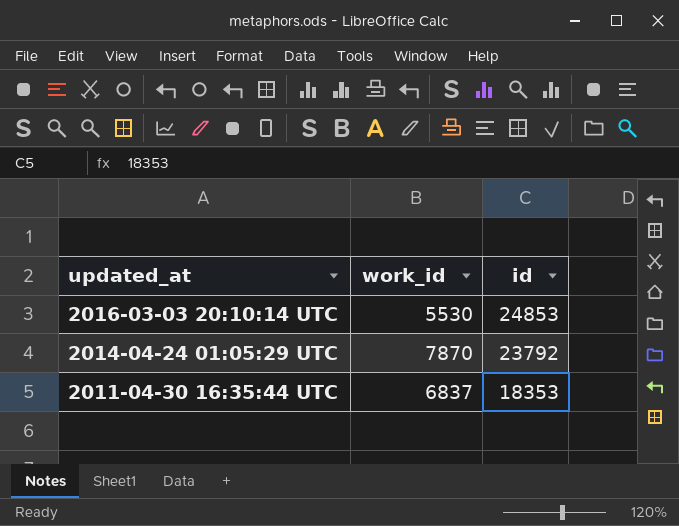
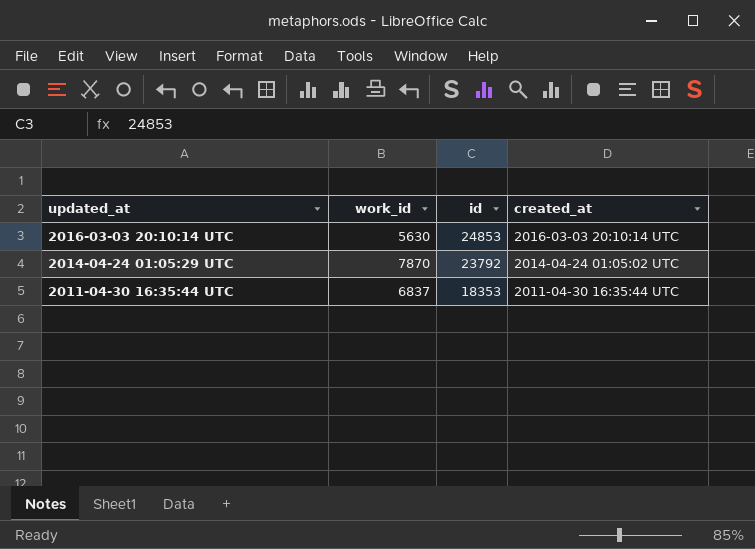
column created_at | position: none -> 4
2016-03-03 20:10:14 UTC | work_id: 5530 -> 5630

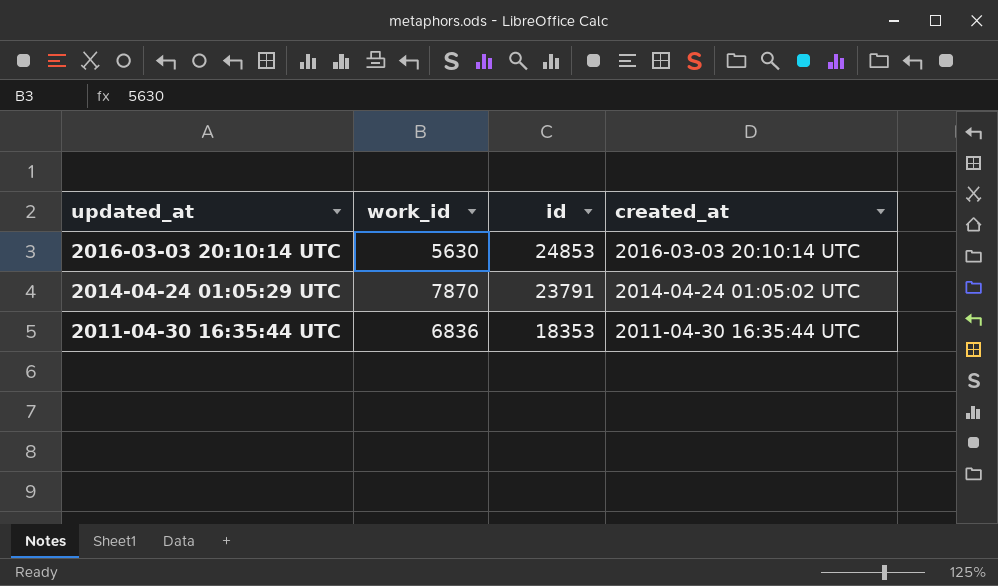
2014-04-24 01:05:29 UTC | id: 23792 -> 23791
2011-04-30 16:35:44 UTC | work_id: 6837 -> 6836

